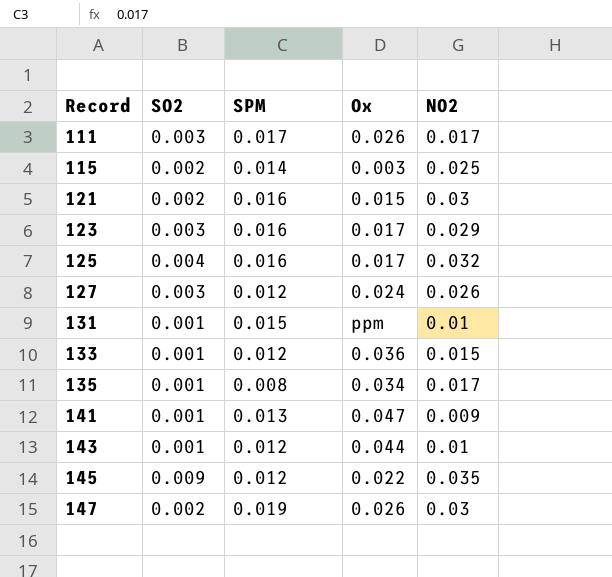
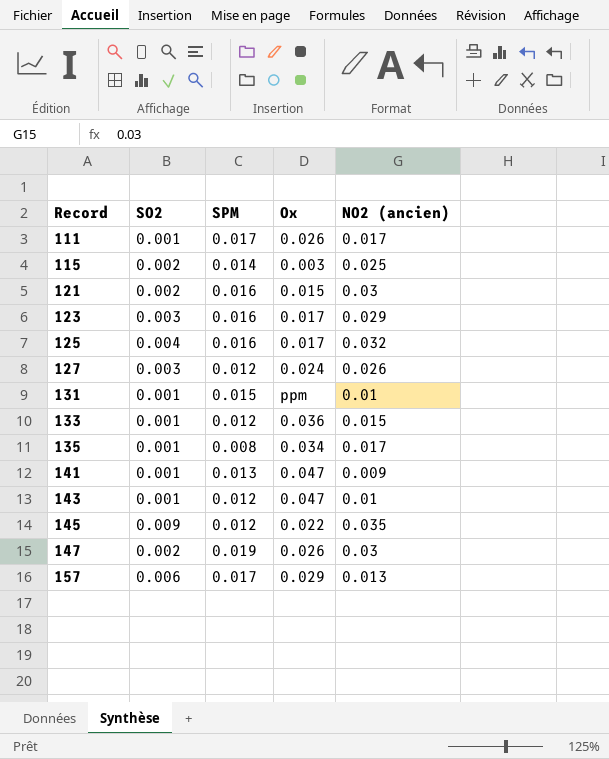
column name: NO2 -> NO2 (ancien)
111 | SO2: 0.003 -> 0.001
143 | Ox: 0.044 -> 0.047
row 157: none -> 0.006 | 0.017 | 0.029 | 0.013

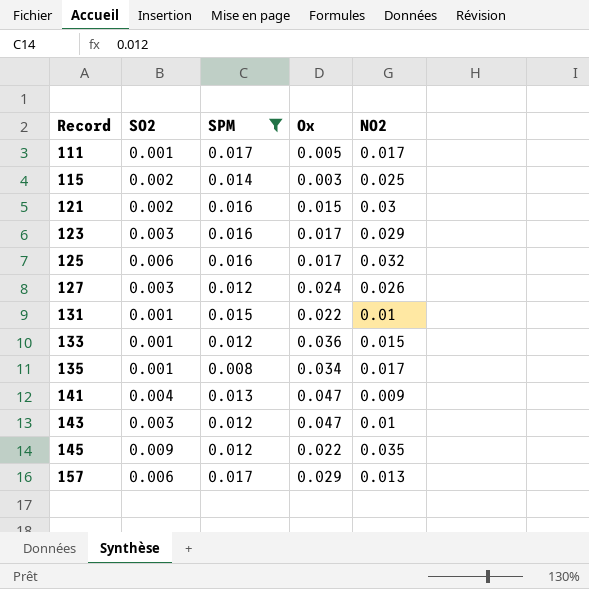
filter: none -> SPM != 0.019
column name: NO2 (ancien) -> NO2
111 | Ox: 0.026 -> 0.005
125 | SO2: 0.004 -> 0.006
131 | Ox: ppm -> 0.022
141 | SO2: 0.001 -> 0.004
143 | SO2: 0.001 -> 0.003

